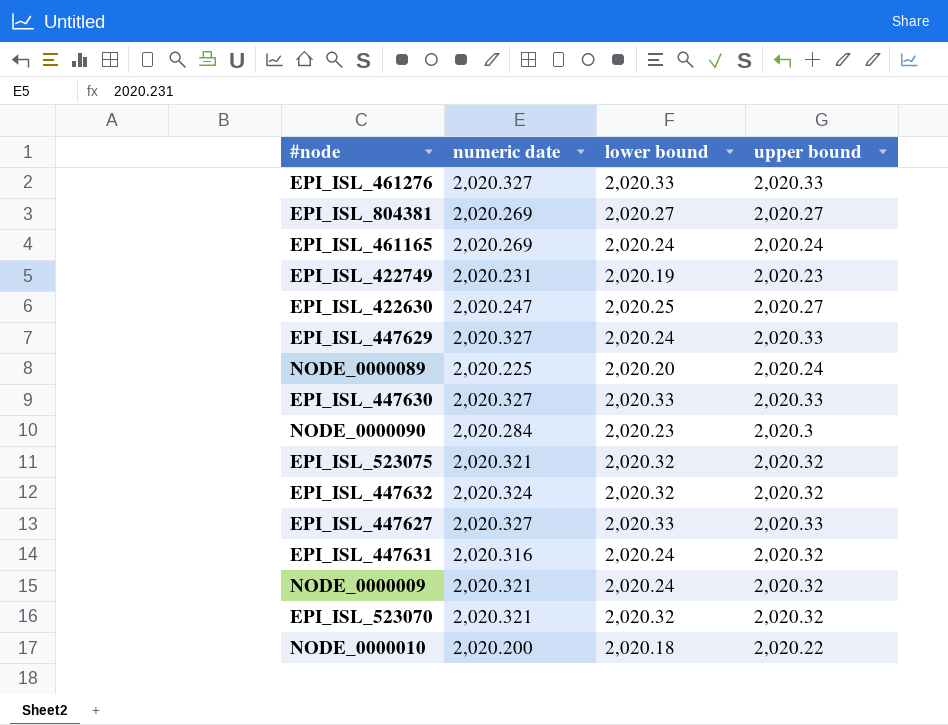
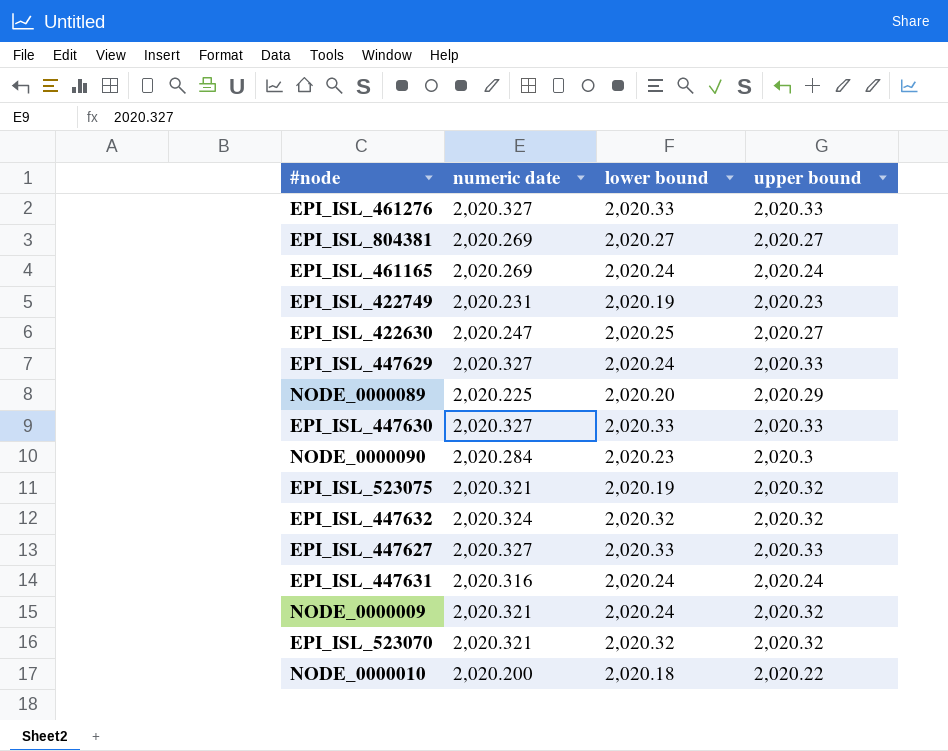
NODE_0000089 | upper bound: 2,020.24 -> 2,020.29
EPI_ISL_523075 | lower bound: 2,020.32 -> 2,020.19
EPI_ISL_447631 | upper bound: 2,020.32 -> 2,020.24

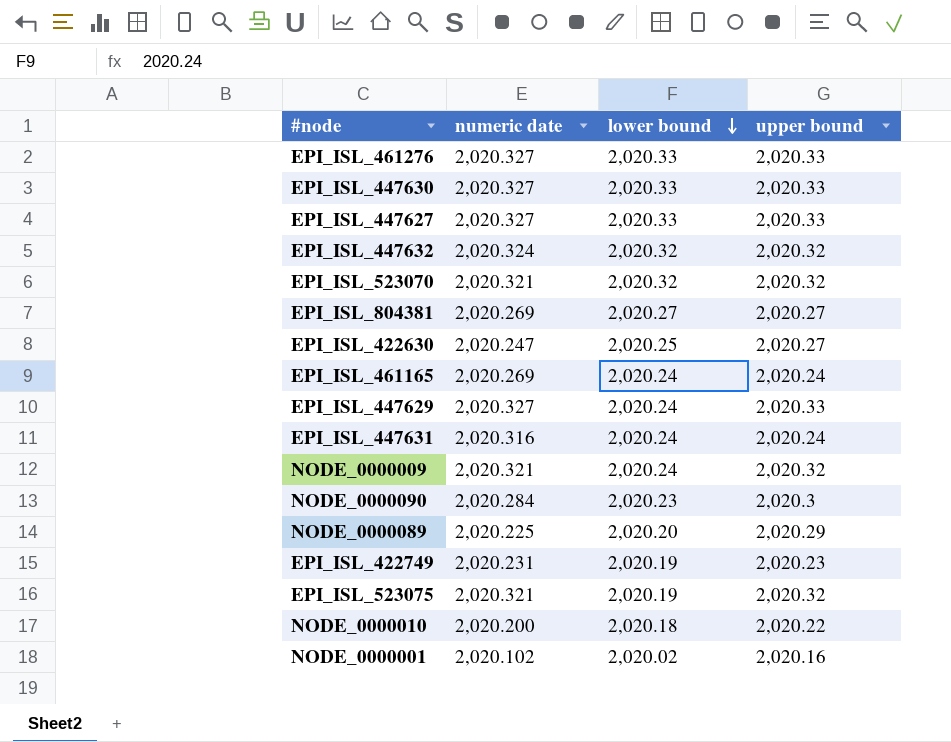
row order: none -> lower bound descending
row NODE_0000001: none -> 2,020.102 | 2,020.02 | 2,020.16

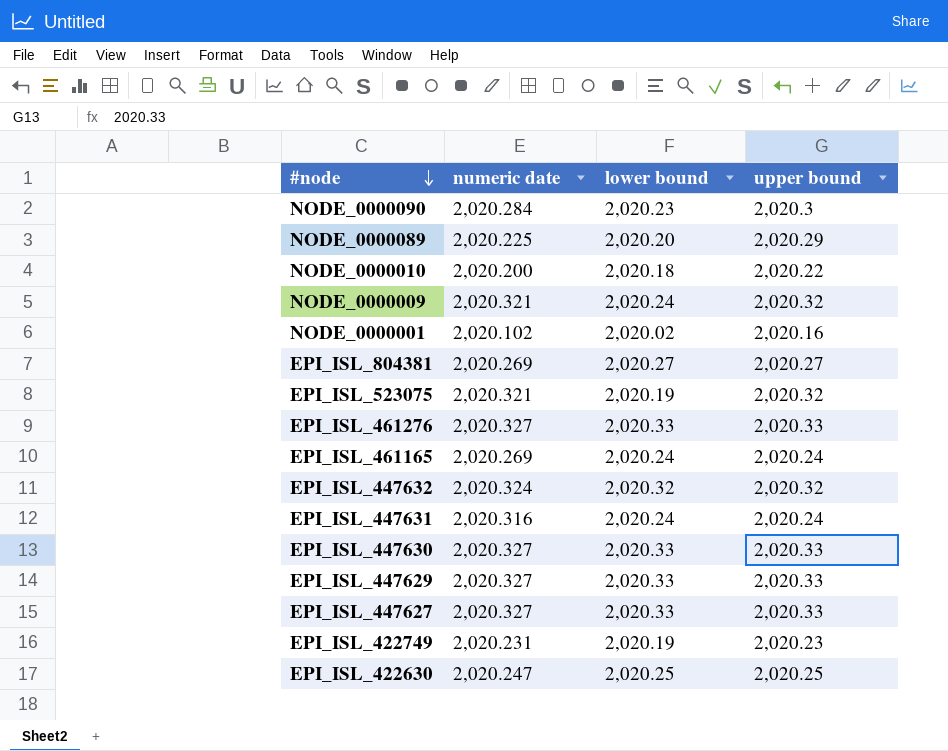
row order: lower bound descending -> #node descending
row EPI_ISL_523070: 2,020.321 | 2,020.32 | 2,020.32 -> none
EPI_ISL_447629 | lower bound: 2,020.24 -> 2,020.33
EPI_ISL_422630 | upper bound: 2,020.27 -> 2,020.25

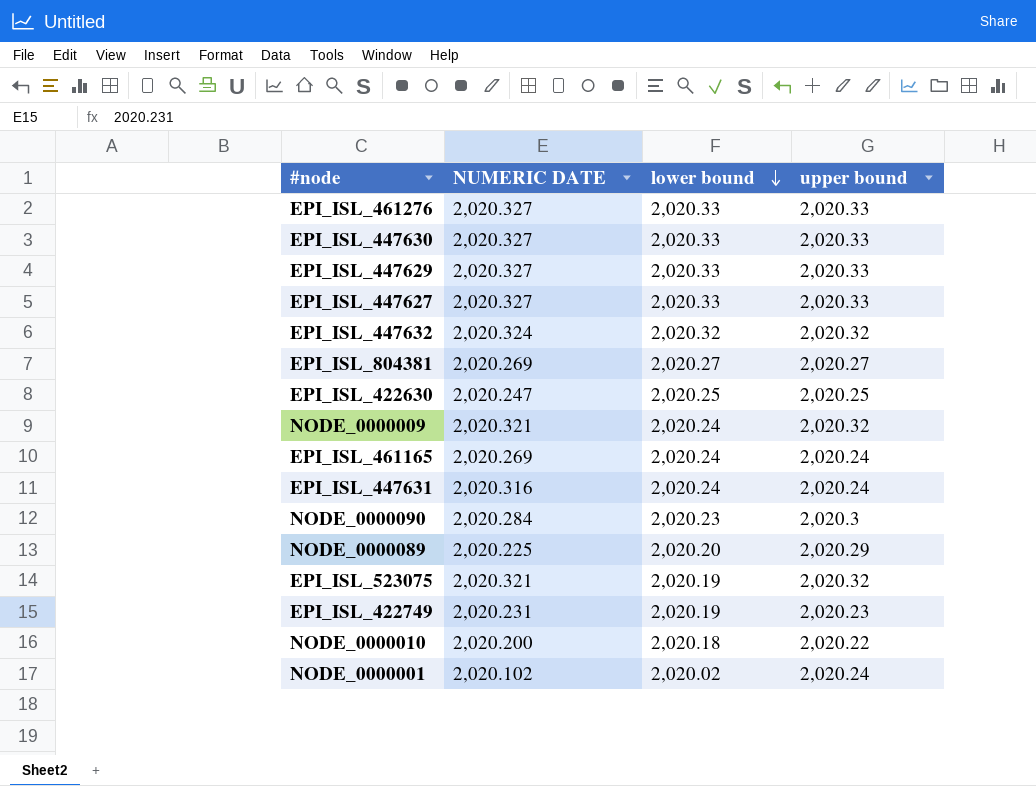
row order: #node descending -> lower bound descending
column name: numeric date -> NUMERIC DATE
NODE_0000001 | upper bound: 2,020.16 -> 2,020.24

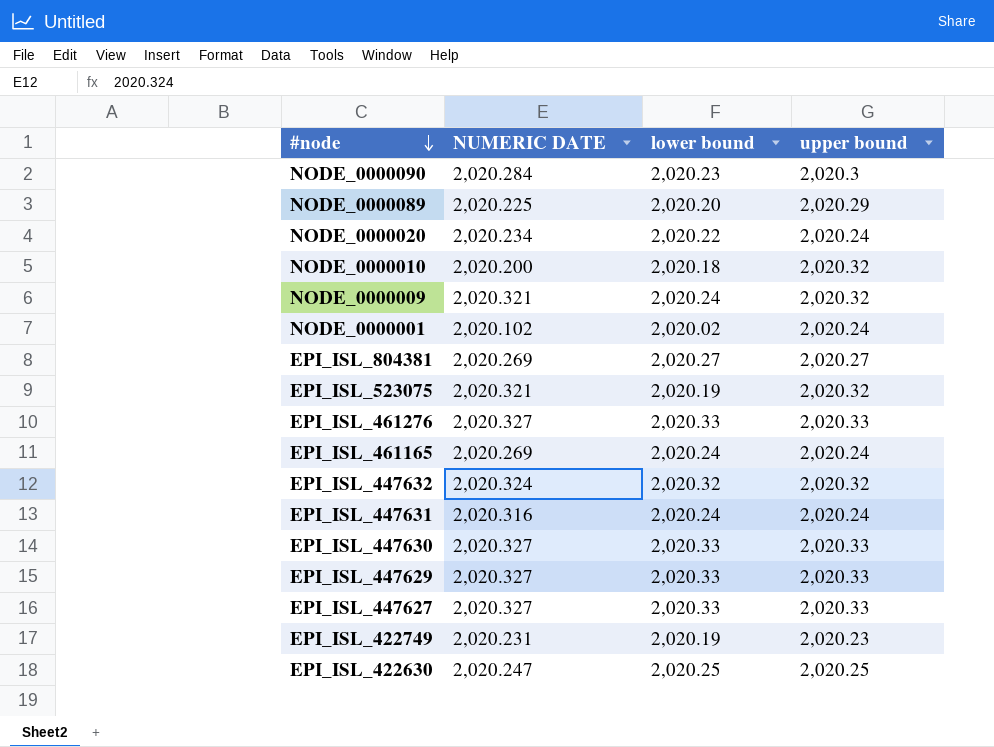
row order: lower bound descending -> #node descending
row NODE_0000020: none -> 2,020.234 | 2,020.22 | 2,020.24
NODE_0000010 | upper bound: 2,020.22 -> 2,020.32

